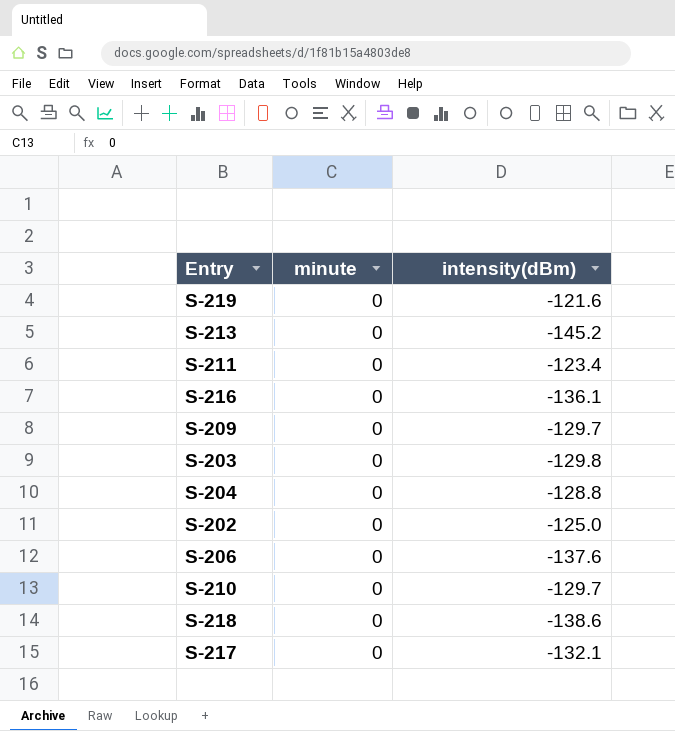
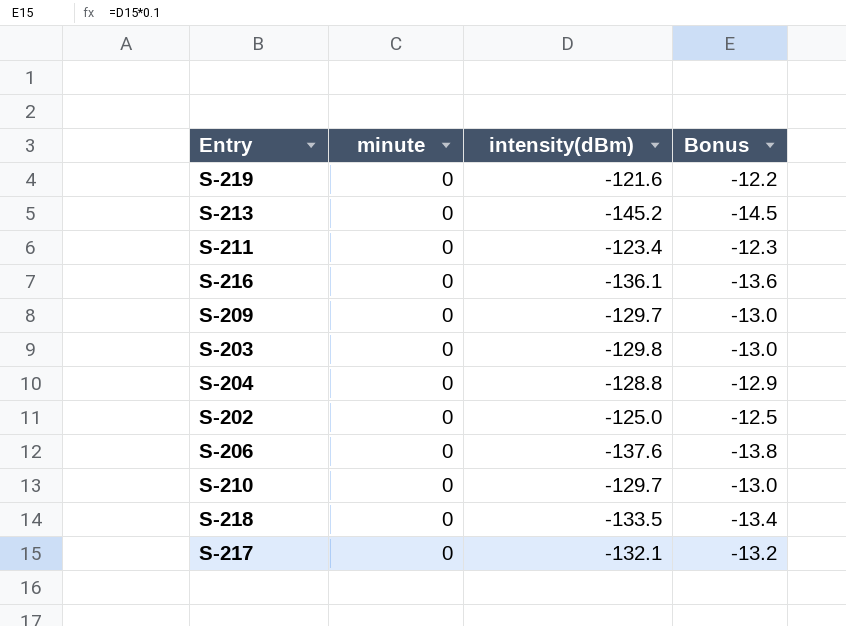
column Bonus | formula: none -> [intensity(dBm)] * 0.1
S-218 | intensity(dBm): -138.6 -> -133.5

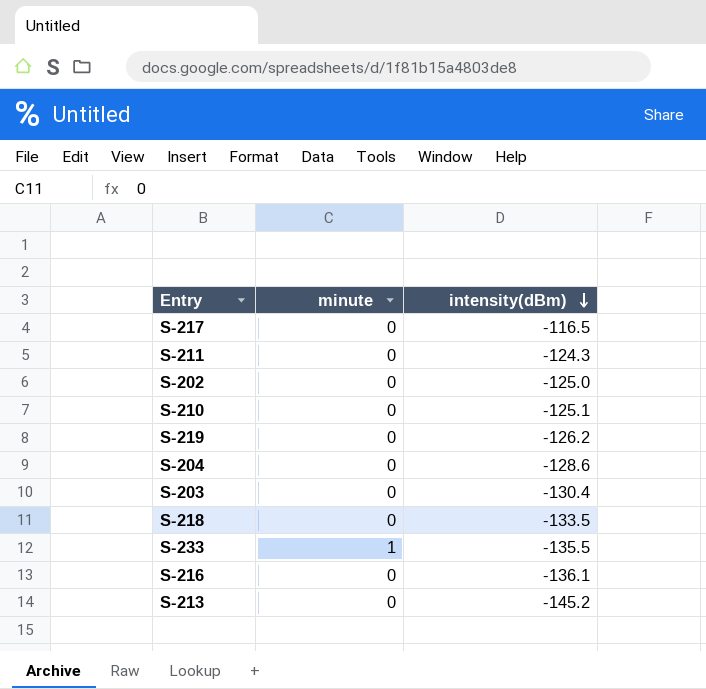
row order: none -> intensity(dBm) descending
column Bonus | formula: [intensity(dBm)] * 0.1 -> none
row S-209: 0 | -129.7 | -13.0 -> none
row S-206: 0 | -137.6 | -13.8 -> none
S-217 | intensity(dBm): -132.1 -> -116.5
S-211 | intensity(dBm): -123.4 -> -124.3
S-210 | intensity(dBm): -129.7 -> -125.1
S-219 | intensity(dBm): -121.6 -> -126.2
S-204 | intensity(dBm): -128.8 -> -128.6
S-203 | intensity(dBm): -129.8 -> -130.4
row S-233: none -> 1 | -135.5

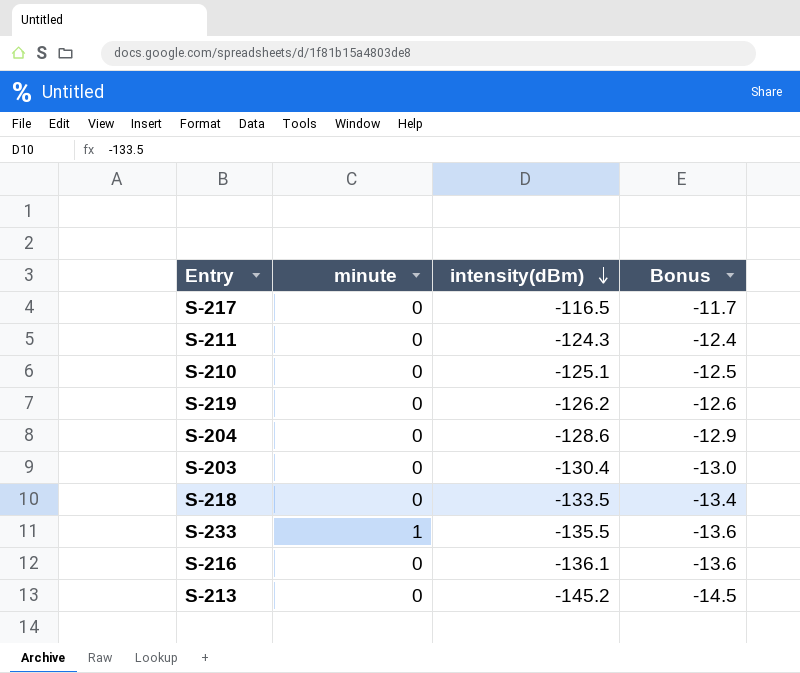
column Bonus | formula: none -> [intensity(dBm)] * 0.1
row S-202: 0 | -125.0 -> none

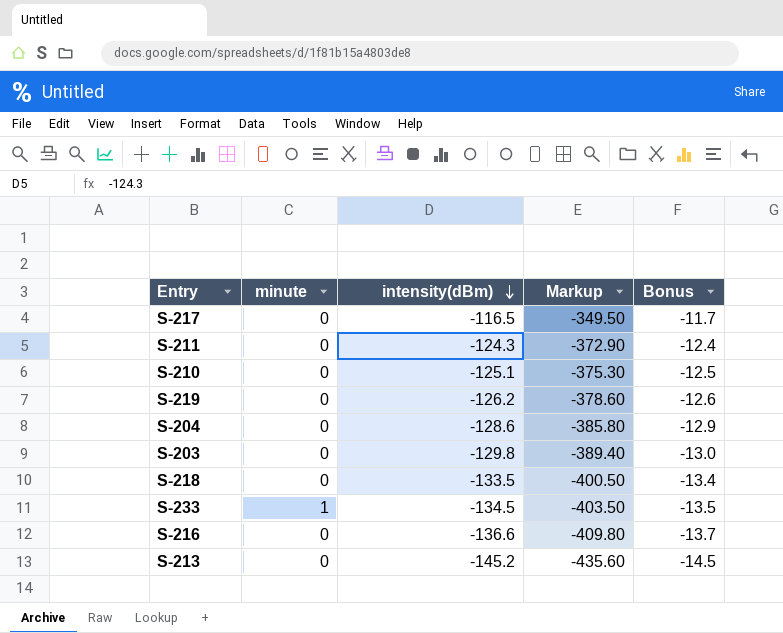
column Markup | formula: none -> [intensity(dBm)] * 3
S-203 | intensity(dBm): -130.4 -> -129.8
S-233 | intensity(dBm): -135.5 -> -134.5
S-233 | Bonus: -13.6 -> -13.5
S-216 | intensity(dBm): -136.1 -> -136.6
S-216 | Bonus: -13.6 -> -13.7

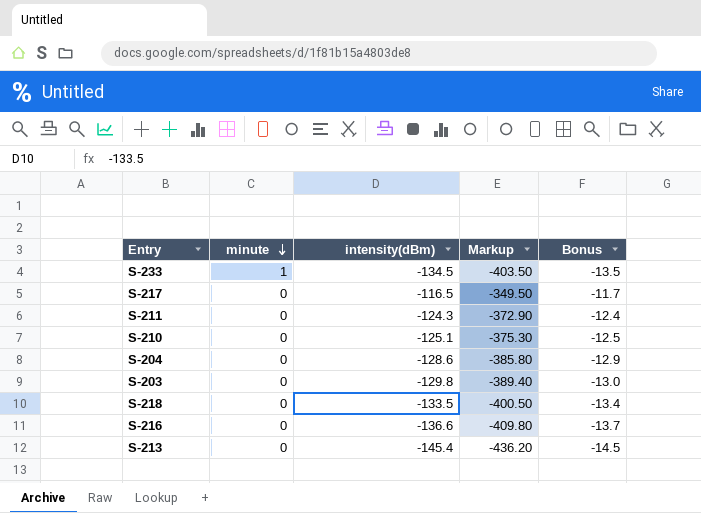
row order: intensity(dBm) descending -> minute descending
row S-219: 0 | -126.2 | -378.60 | -12.6 -> none
S-213 | intensity(dBm): -145.2 -> -145.4
S-213 | Markup: -435.60 -> -436.20

